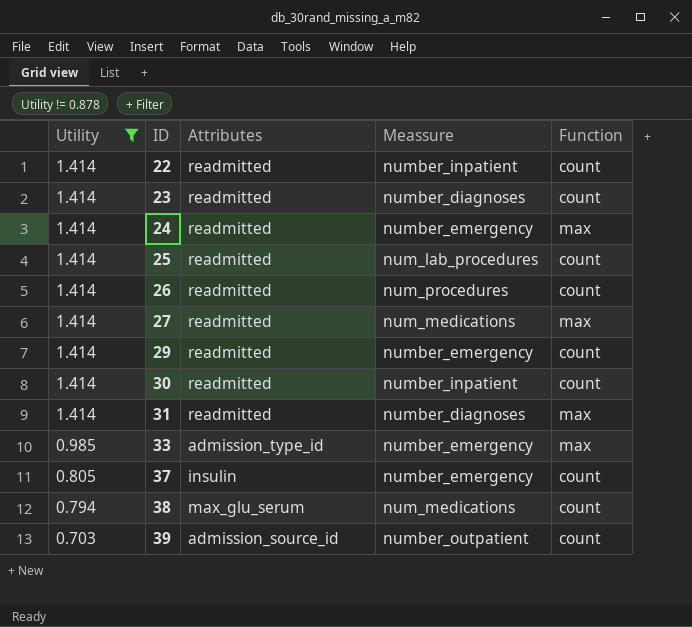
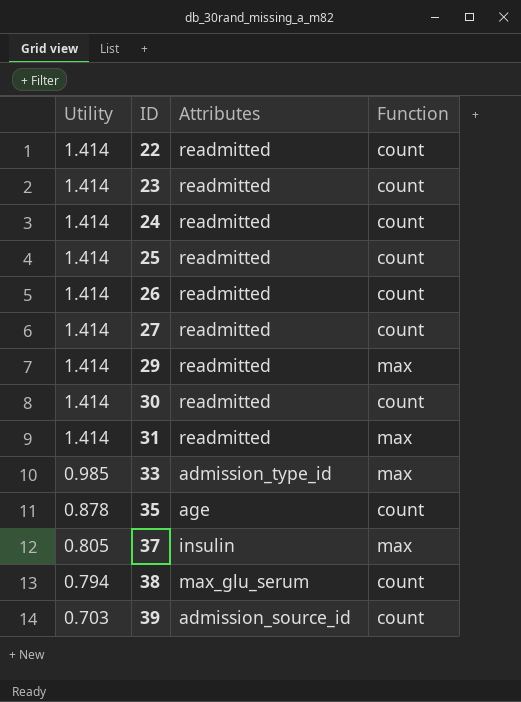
filter: Utility != 0.878 -> none
column Meassure | position: 4 -> none
24 | Function: max -> count
27 | Function: max -> count
29 | Function: count -> max
37 | Function: count -> max

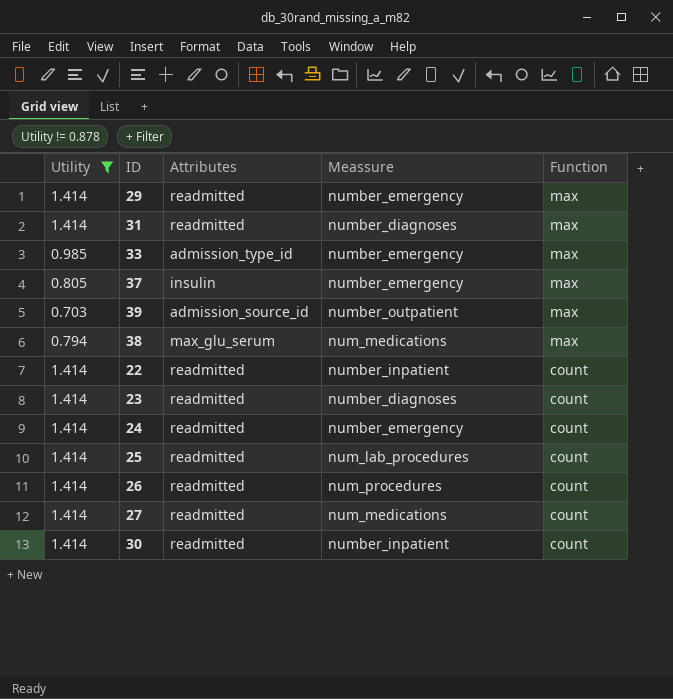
filter: none -> Utility != 0.878
row order: Utility descending -> Function descending
column Meassure | position: none -> 4
39 | Function: count -> max
38 | Function: count -> max

